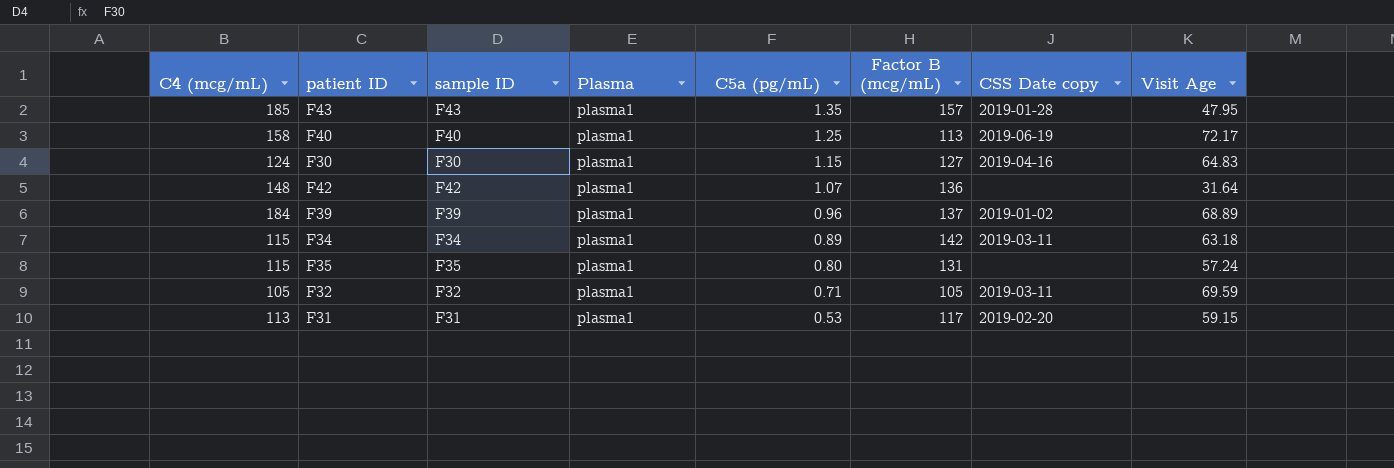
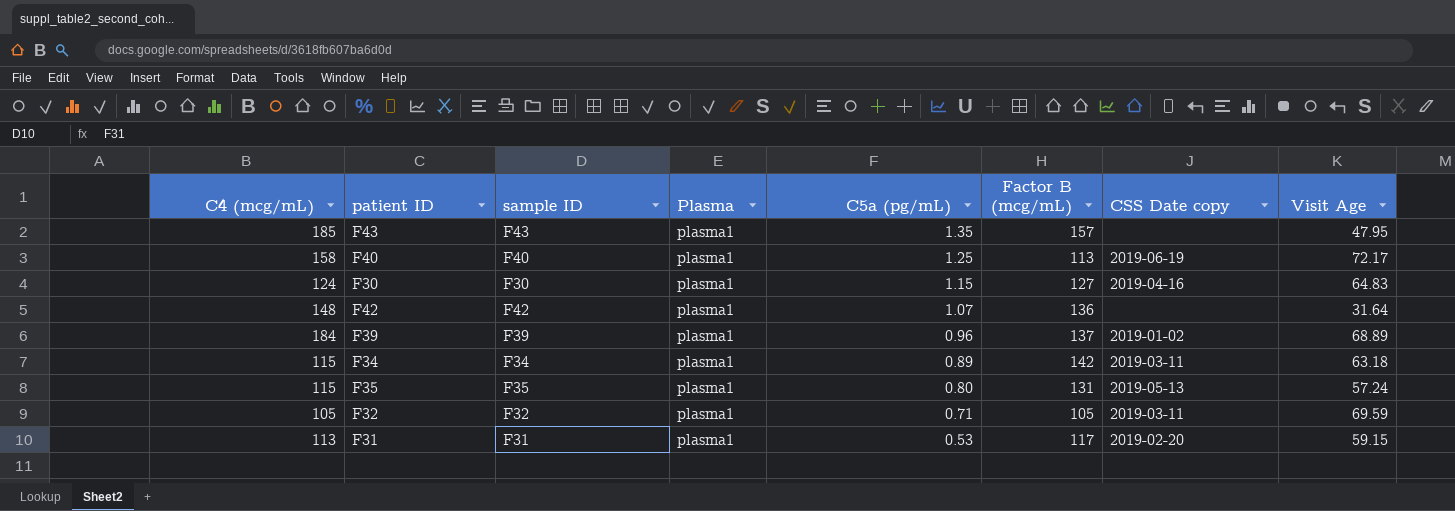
F43 | CSS Date copy: 2019-01-28 -> none
F35 | CSS Date copy: none -> 2019-05-13

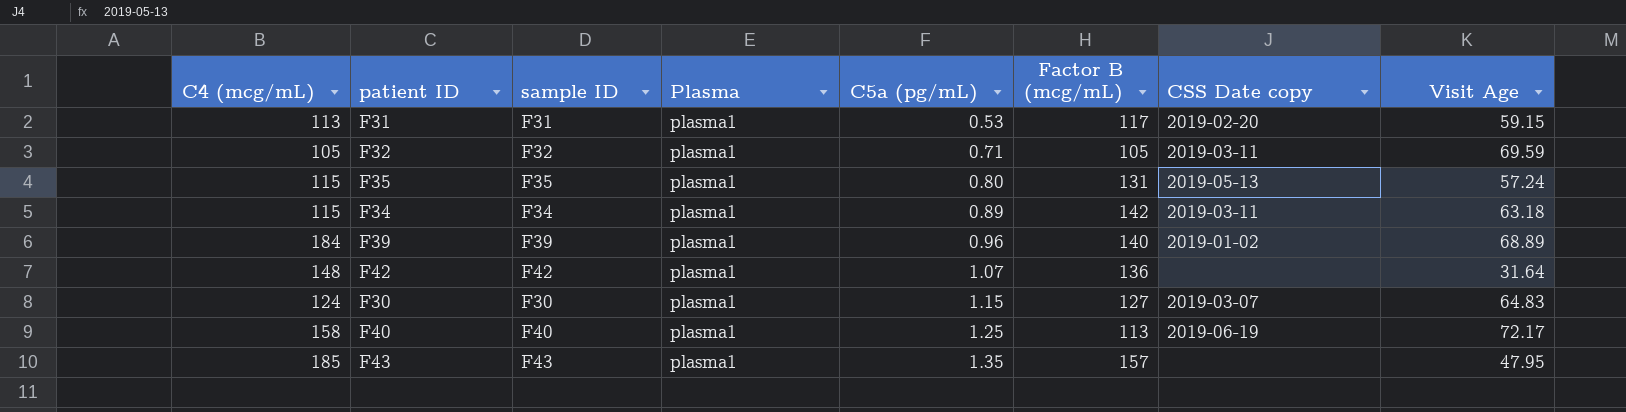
row order: C5a (pg/mL) descending -> C5a (pg/mL) ascending
F39 | Factor B (mcg/mL): 137 -> 140
F30 | CSS Date copy: 2019-04-16 -> 2019-03-07

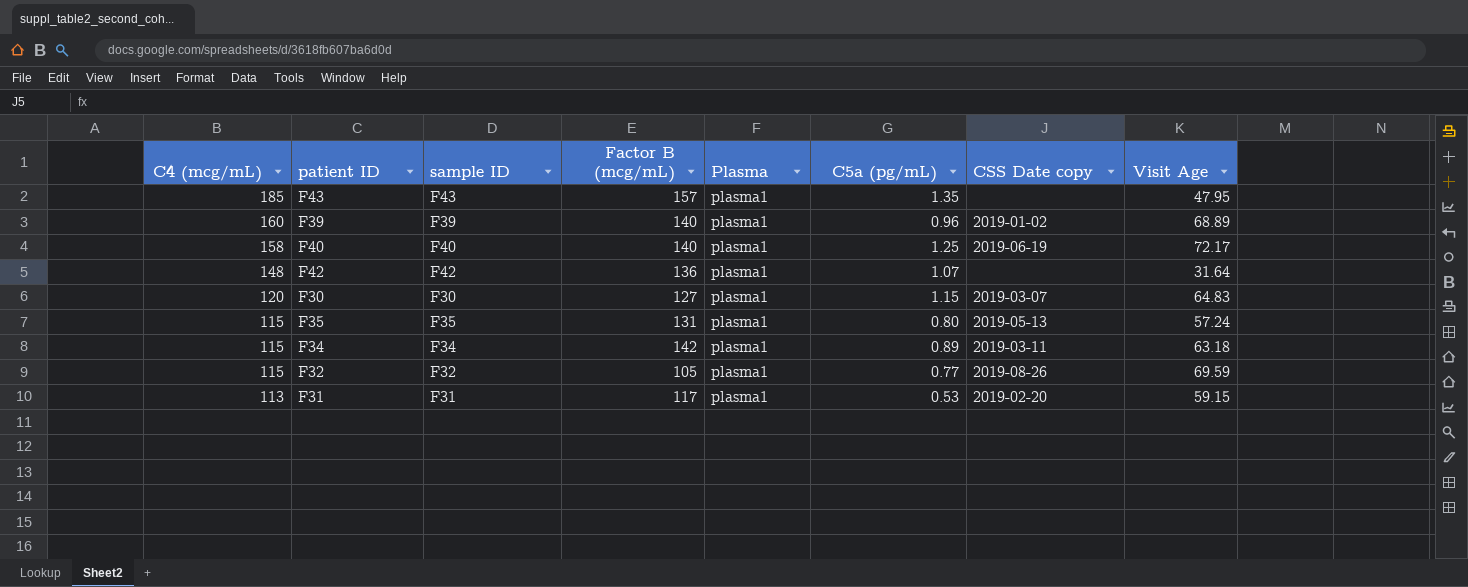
row order: C5a (pg/mL) ascending -> C4 (mcg/mL) descending
column Factor B (mcg/mL) | position: 6 -> 4
F39 | C4 (mcg/mL): 184 -> 160
F40 | Factor B (mcg/mL): 113 -> 140
F30 | C4 (mcg/mL): 124 -> 120
F32 | C4 (mcg/mL): 105 -> 115
F32 | C5a (pg/mL): 0.71 -> 0.77
F32 | CSS Date copy: 2019-03-11 -> 2019-08-26

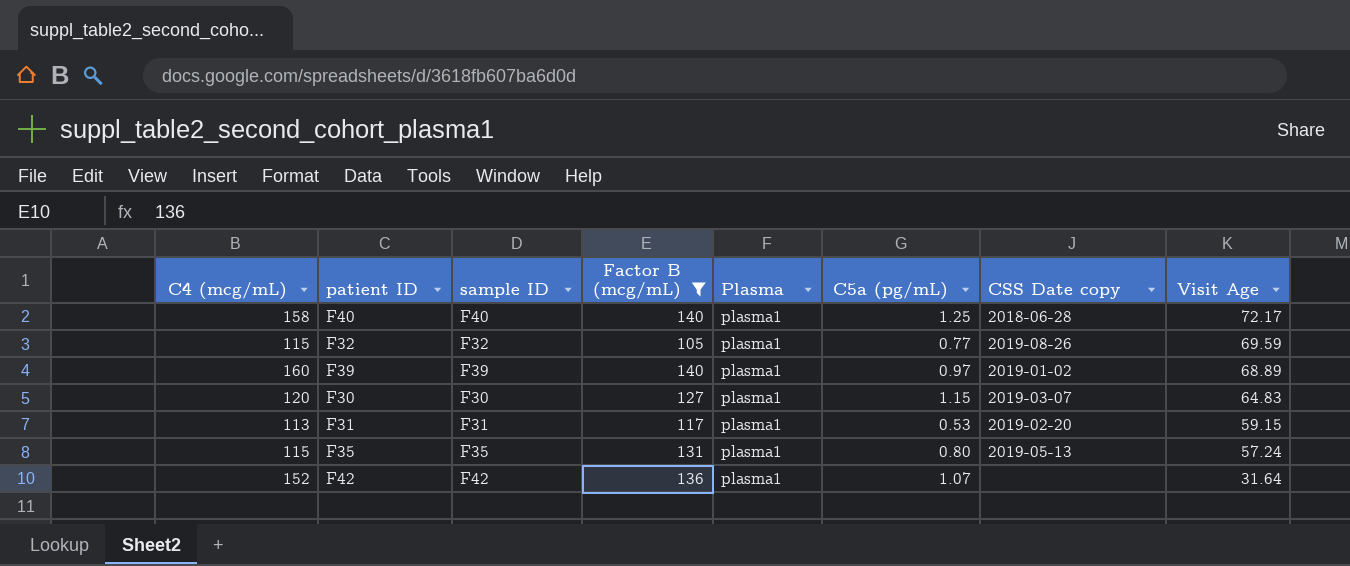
filter: none -> Factor B (mcg/mL) <= 140
row order: C4 (mcg/mL) descending -> Visit Age descending
F40 | CSS Date copy: 2019-06-19 -> 2018-06-28
F39 | C5a (pg/mL): 0.96 -> 0.97
F42 | C4 (mcg/mL): 148 -> 152

